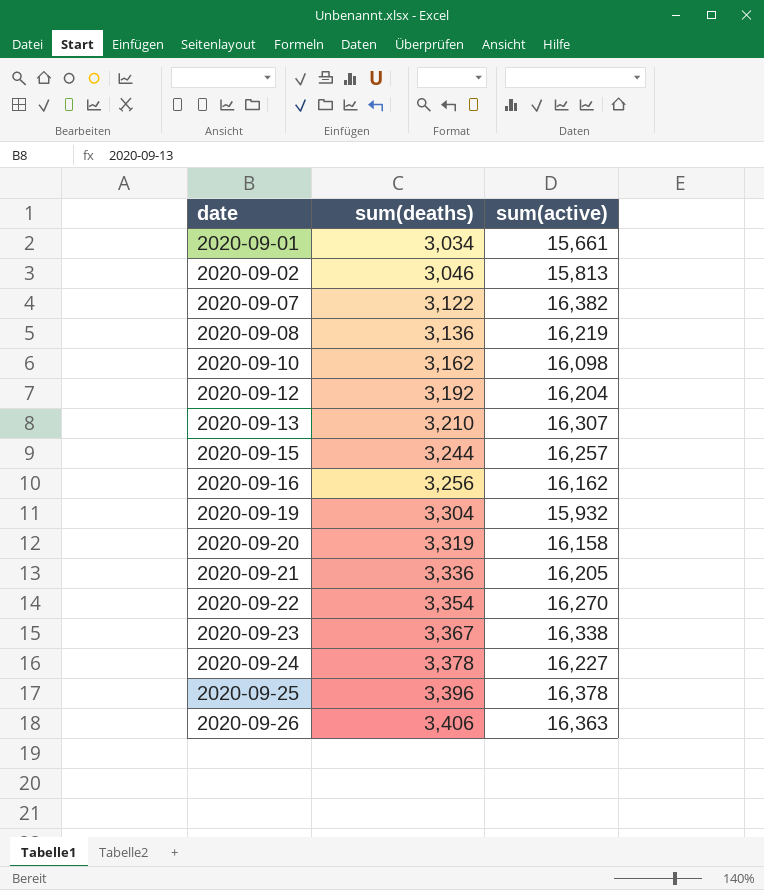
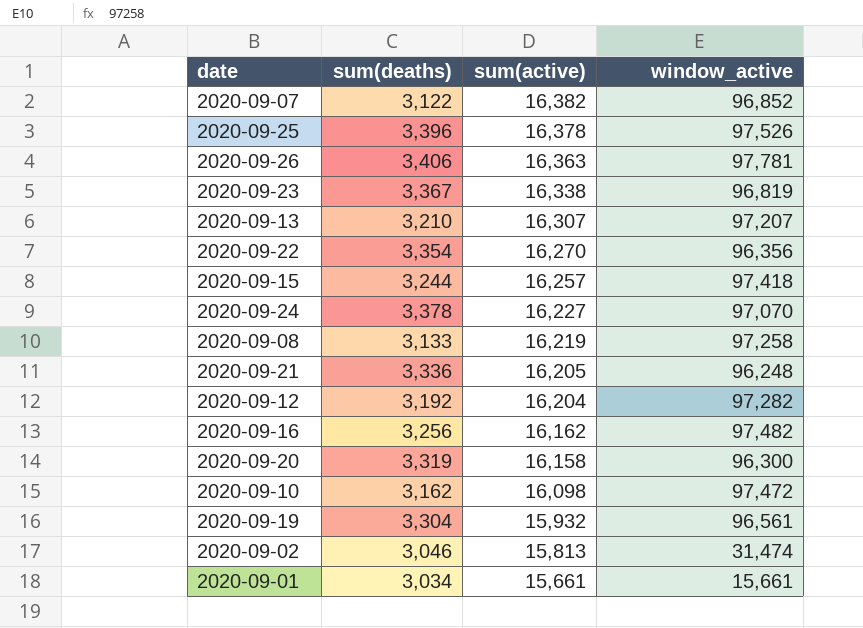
row order: date ascending -> sum(active) descending
column window_active | position: none -> 4
2020-09-08 | sum(deaths): 3,136 -> 3,133

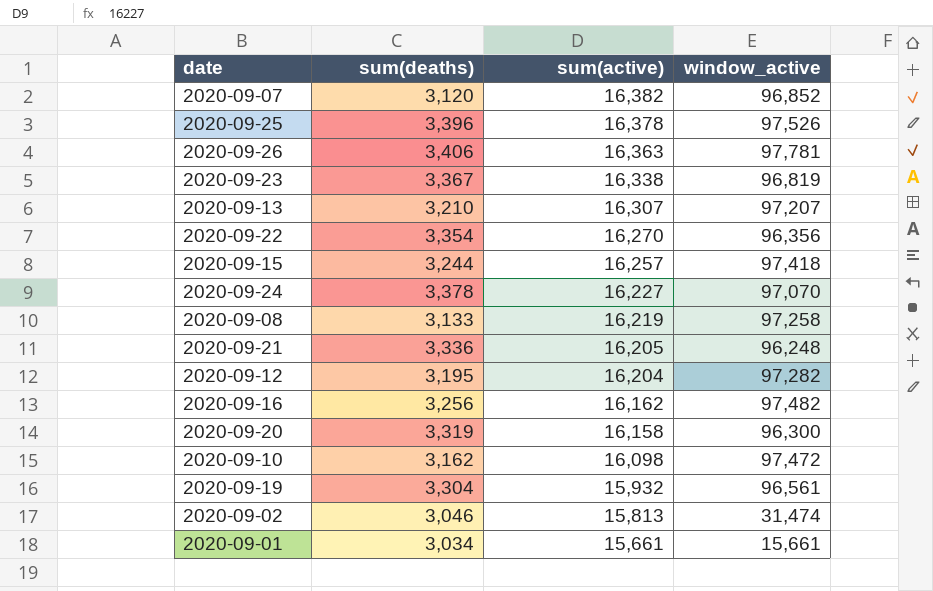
2020-09-07 | sum(deaths): 3,122 -> 3,120
2020-09-12 | sum(deaths): 3,192 -> 3,195

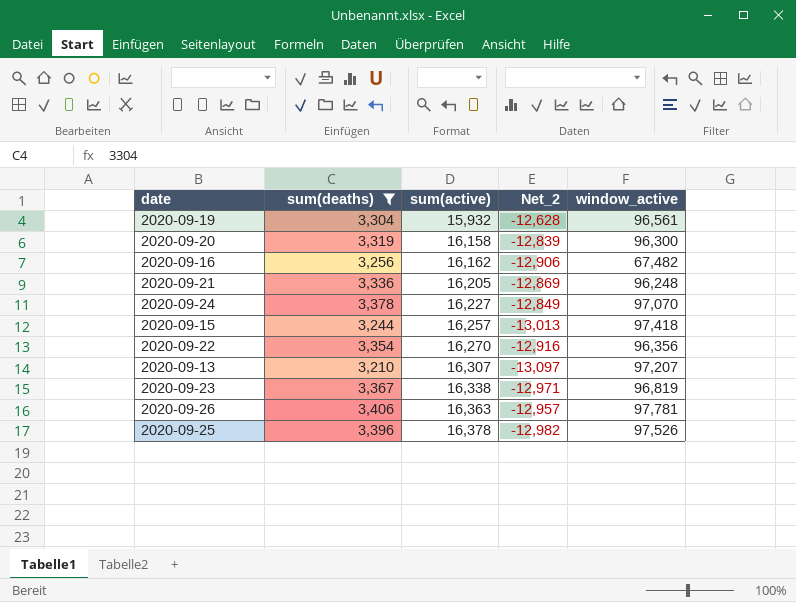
filter: none -> sum(deaths) >= 3,210
row order: sum(active) descending -> sum(active) ascending
column Net_2 | formula: none -> [sum(deaths)] - [sum(active)]
2020-09-16 | window_active: 97,482 -> 67,482

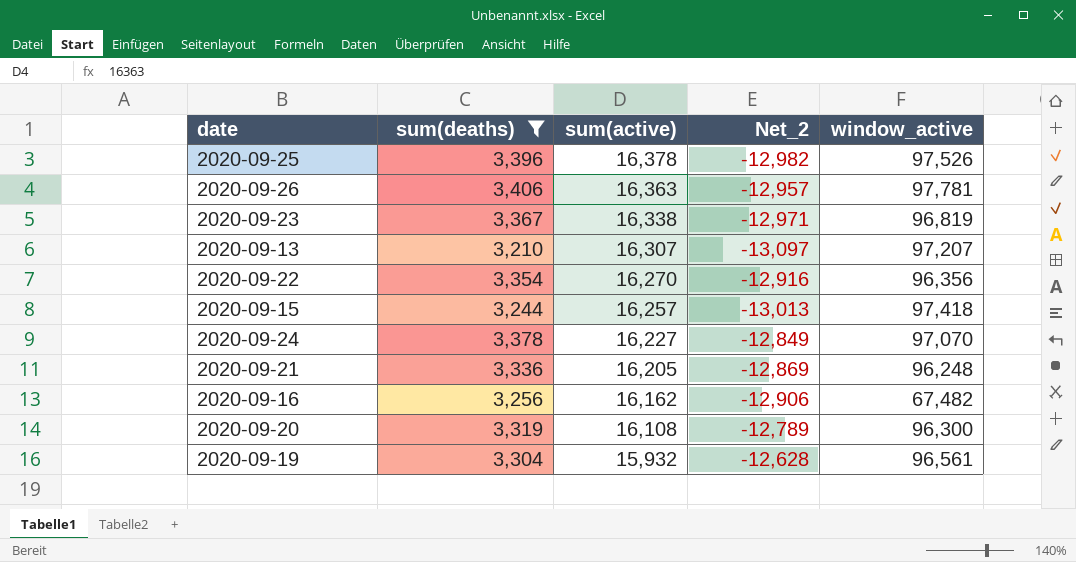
row order: sum(active) ascending -> sum(active) descending
2020-09-20 | sum(active): 16,158 -> 16,108
2020-09-20 | Net_2: -12,839 -> -12,789

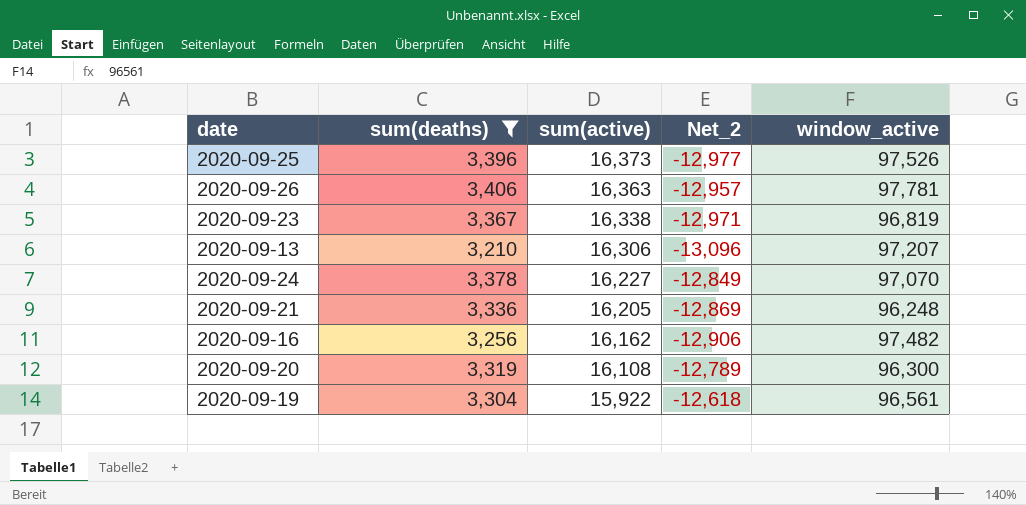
row 2020-09-22: 3,354 | 16,270 | -12,916 | 96,356 -> none
row 2020-09-15: 3,244 | 16,257 | -13,013 | 97,418 -> none
2020-09-25 | sum(active): 16,378 -> 16,373
2020-09-25 | Net_2: -12,982 -> -12,977
2020-09-13 | sum(active): 16,307 -> 16,306
2020-09-13 | Net_2: -13,097 -> -13,096
2020-09-16 | window_active: 67,482 -> 97,482
2020-09-19 | sum(active): 15,932 -> 15,922
2020-09-19 | Net_2: -12,628 -> -12,618

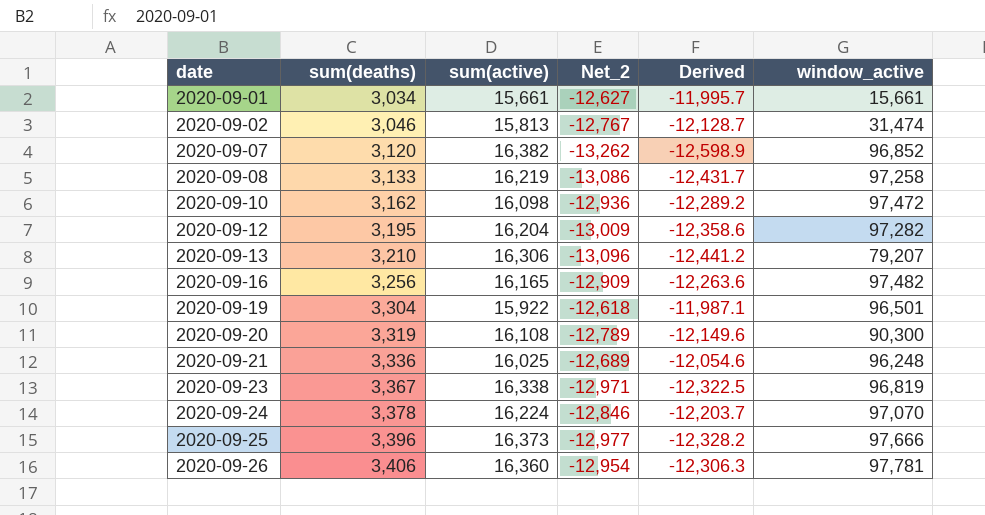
filter: sum(deaths) >= 3,210 -> none
row order: sum(active) descending -> date ascending
column Derived | formula: none -> [Net_2] * 0.95
2020-09-13 | window_active: 97,207 -> 79,207
2020-09-16 | sum(active): 16,162 -> 16,165
2020-09-16 | Net_2: -12,906 -> -12,909
2020-09-19 | window_active: 96,561 -> 96,501
2020-09-20 | window_active: 96,300 -> 90,300
2020-09-21 | sum(active): 16,205 -> 16,025
2020-09-21 | Net_2: -12,869 -> -12,689
2020-09-24 | sum(active): 16,227 -> 16,224
2020-09-24 | Net_2: -12,849 -> -12,846
2020-09-25 | window_active: 97,526 -> 97,666
2020-09-26 | sum(active): 16,363 -> 16,360
2020-09-26 | Net_2: -12,957 -> -12,954

